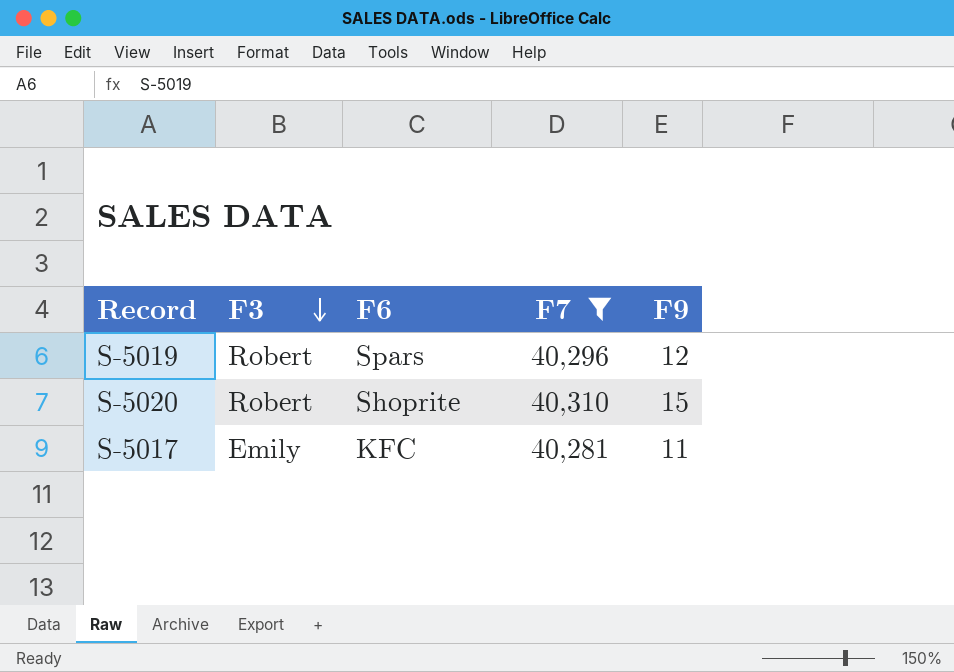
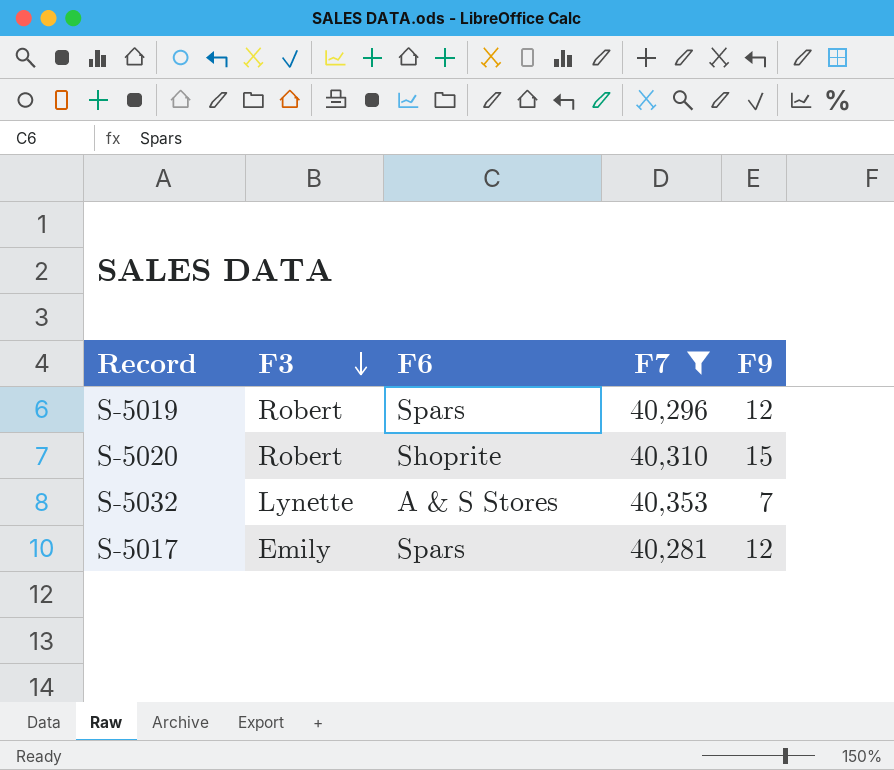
row S-5032: none -> Lynette | A & S Stores | 40,353 | 7
S-5017 | F6: KFC -> Spars
S-5017 | F9: 11 -> 12

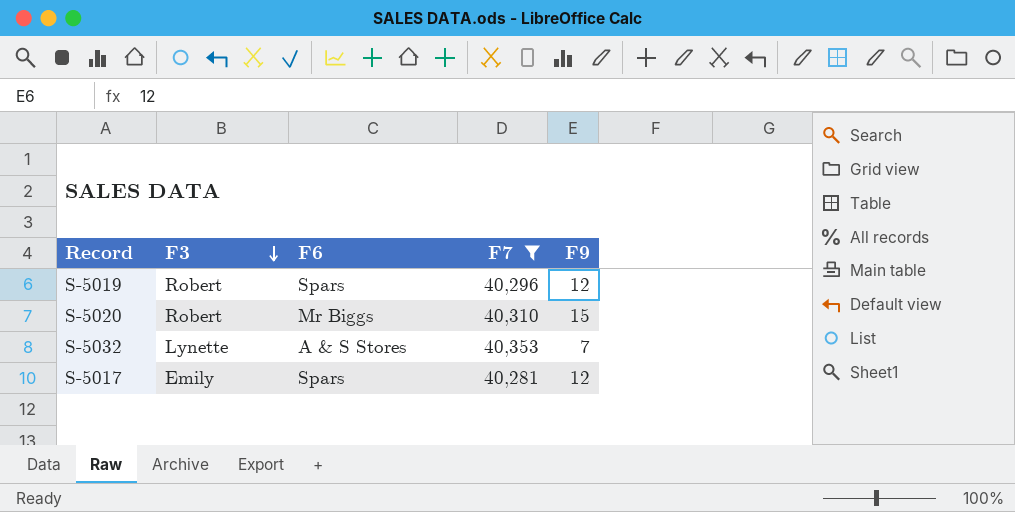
S-5020 | F6: Shoprite -> Mr Biggs

